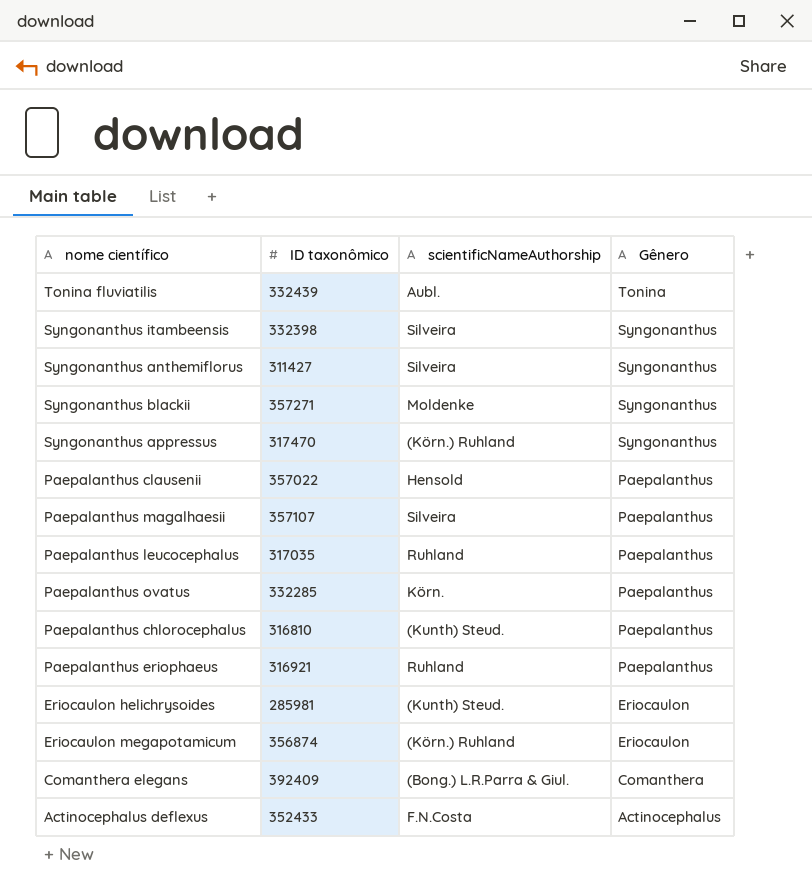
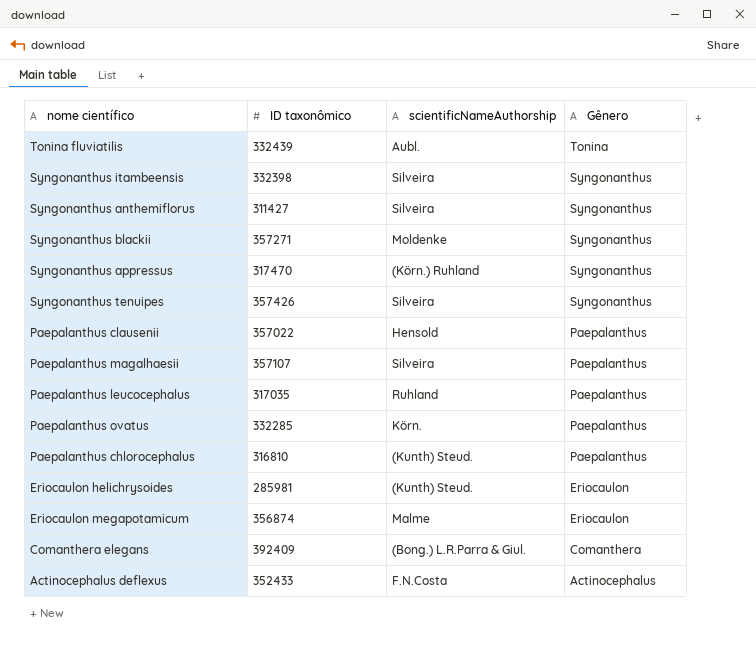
row Paepalanthus eriophaeus: 316921 | Ruhland | Paepalanthus -> none
row Syngonanthus tenuipes: none -> 357426 | Silveira | Syngonanthus
Eriocaulon megapotamicum | scientificNameAuthorship: (Körn.) Ruhland -> Malme

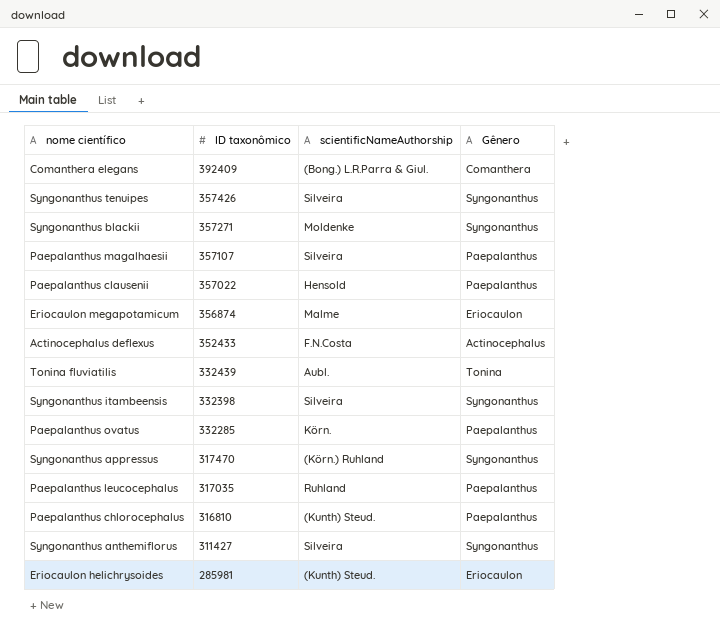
row order: Gênero descending -> ID taxonômico descending

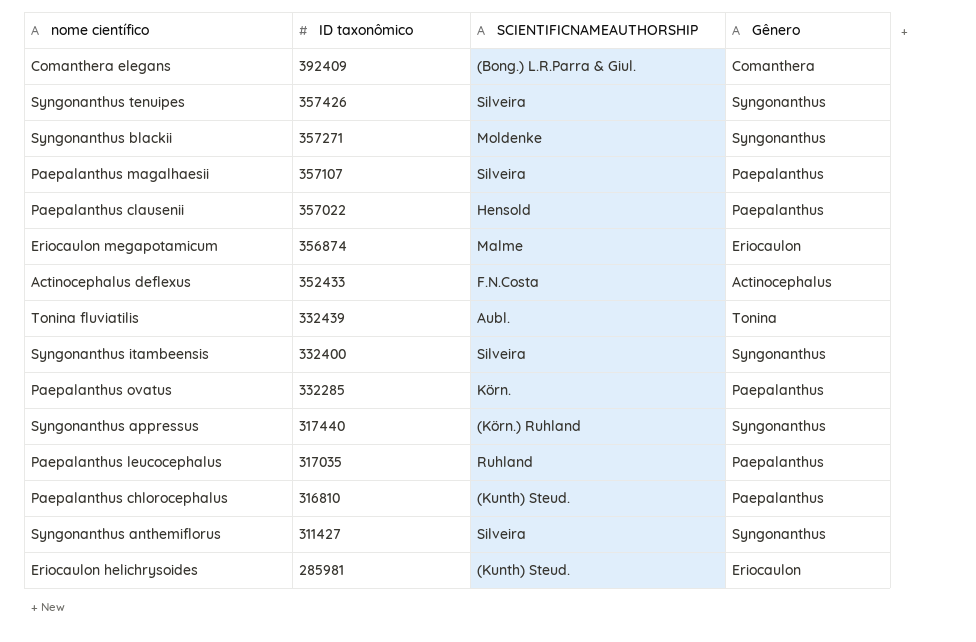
column name: scientificNameAuthorship -> SCIENTIFICNAMEAUTHORSHIP
Syngonanthus itambeensis | ID taxonômico: 332398 -> 332400
Syngonanthus appressus | ID taxonômico: 317470 -> 317440

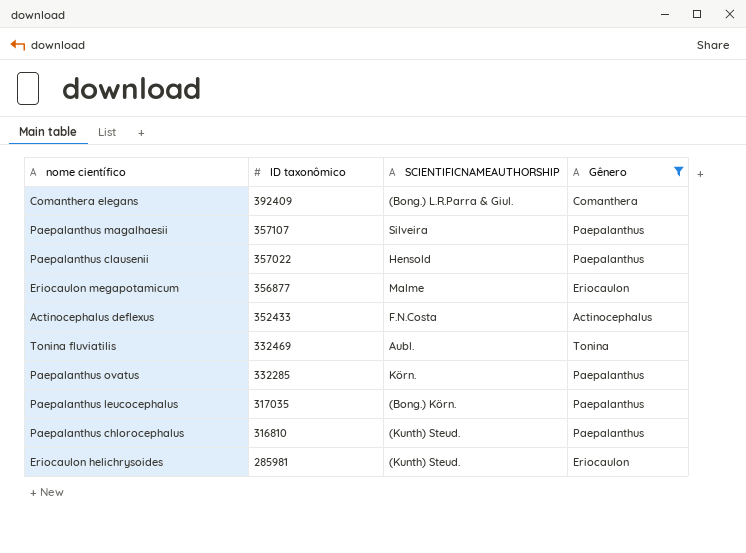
filter: none -> Gênero != Syngonanthus
Eriocaulon megapotamicum | ID taxonômico: 356874 -> 356877
Tonina fluviatilis | ID taxonômico: 332439 -> 332469
Paepalanthus leucocephalus | SCIENTIFICNAMEAUTHORSHIP: Ruhland -> (Bong.) Körn.

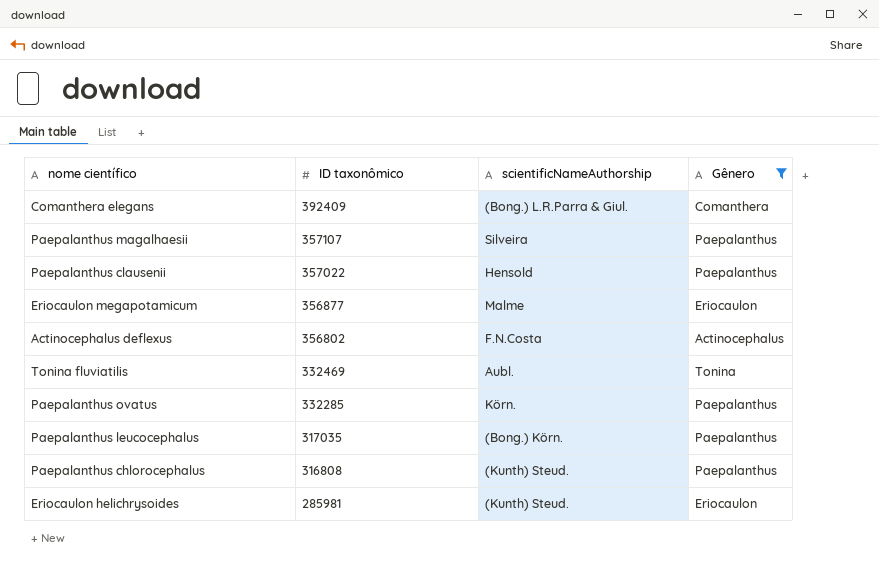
column name: SCIENTIFICNAMEAUTHORSHIP -> scientificNameAuthorship
Actinocephalus deflexus | ID taxonômico: 352433 -> 356802
Paepalanthus chlorocephalus | ID taxonômico: 316810 -> 316808

